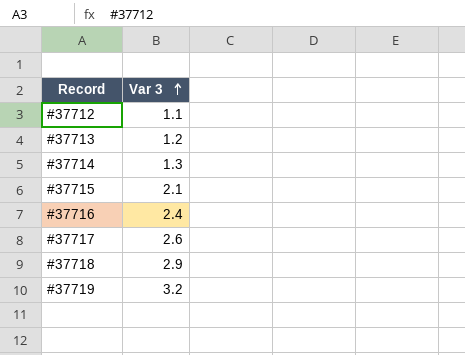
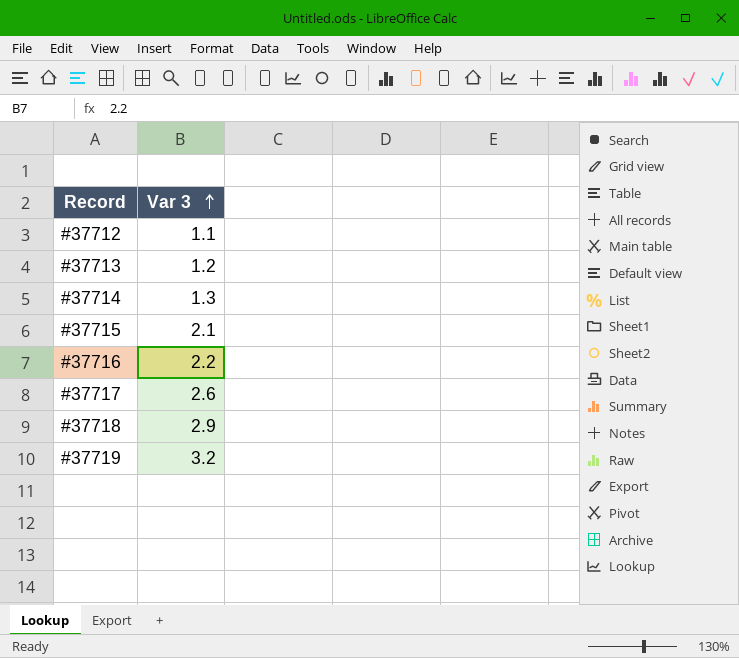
#37716 | Var 3: 2.4 -> 2.2

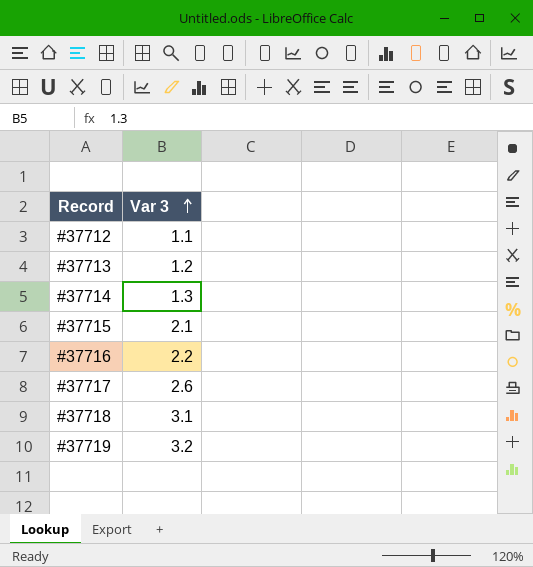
#37718 | Var 3: 2.9 -> 3.1

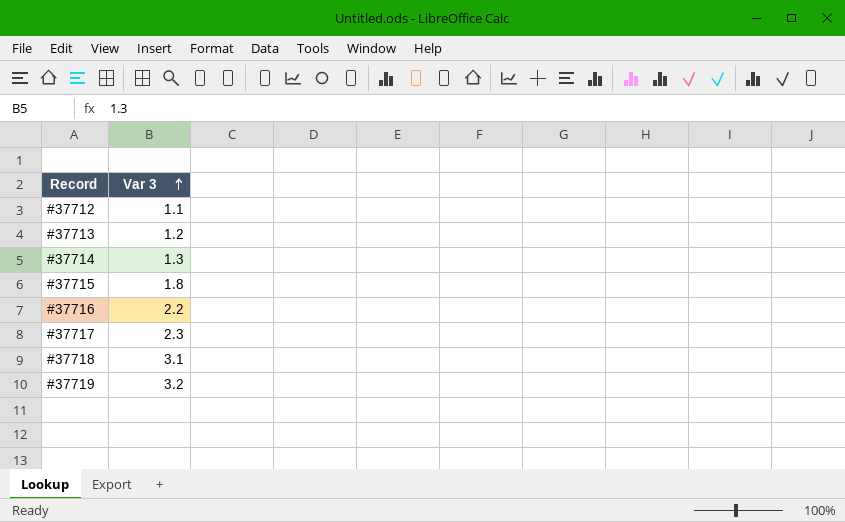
#37715 | Var 3: 2.1 -> 1.8
#37717 | Var 3: 2.6 -> 2.3

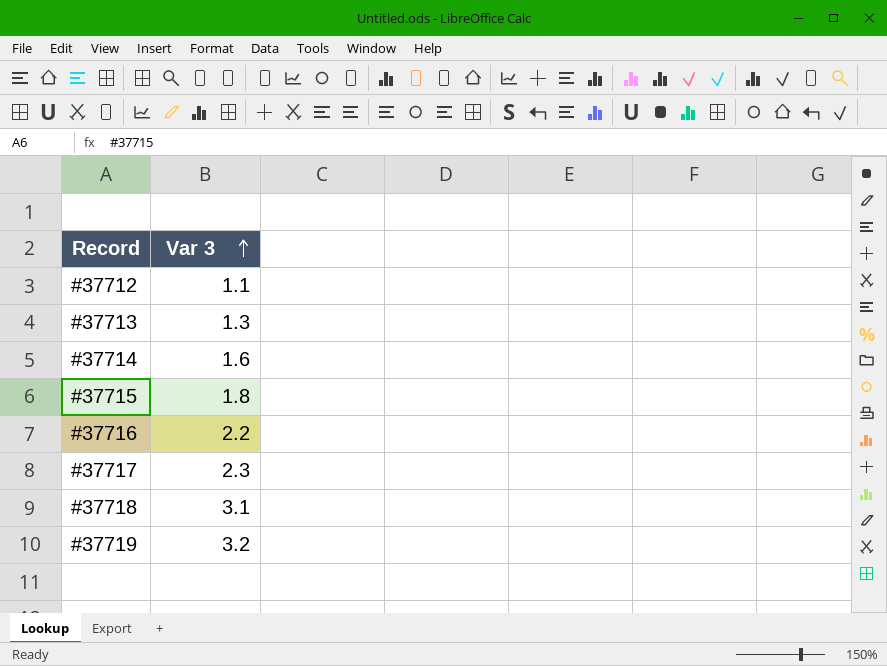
#37713 | Var 3: 1.2 -> 1.3
#37714 | Var 3: 1.3 -> 1.6

